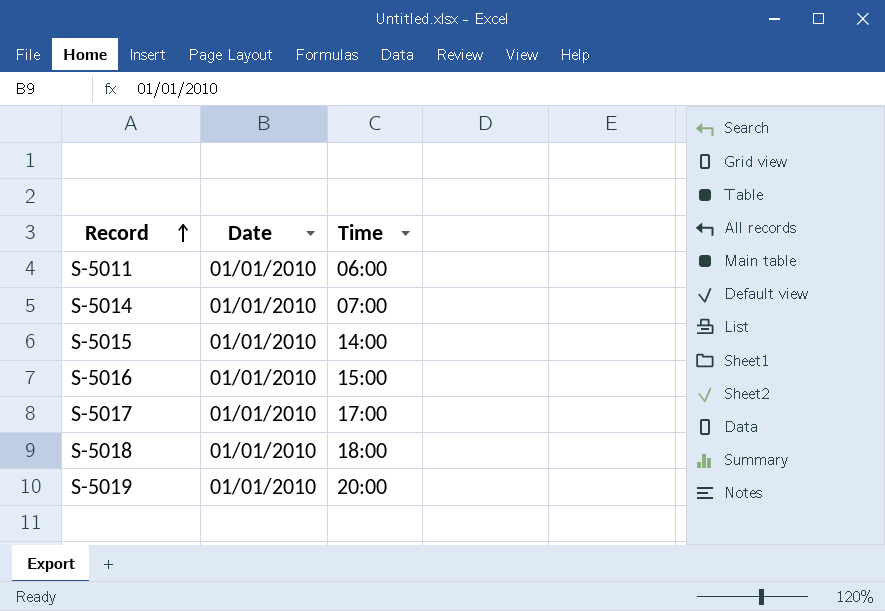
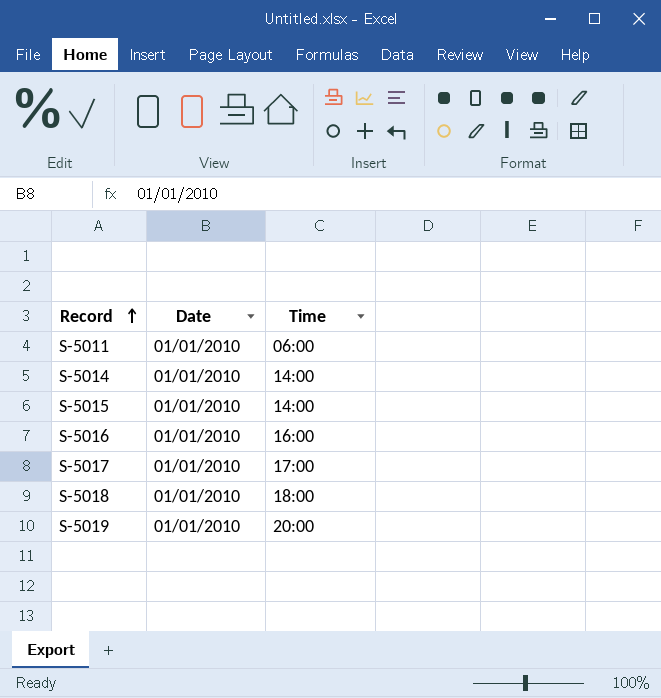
S-5014 | Time: 07:00 -> 14:00
S-5016 | Time: 15:00 -> 16:00

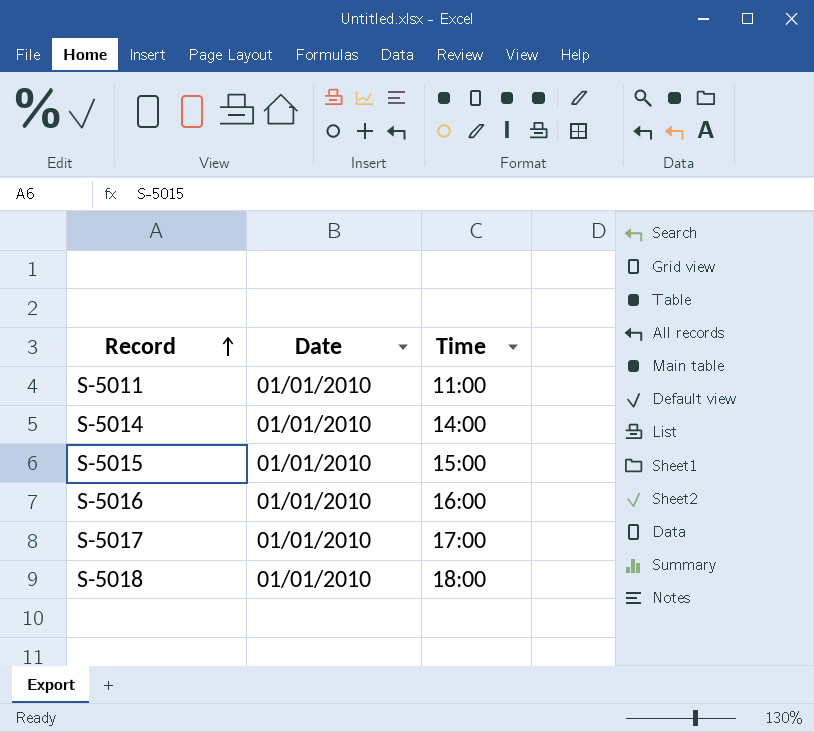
row S-5019: 01/01/2010 | 20:00 -> none
S-5011 | Time: 06:00 -> 11:00
S-5015 | Time: 14:00 -> 15:00

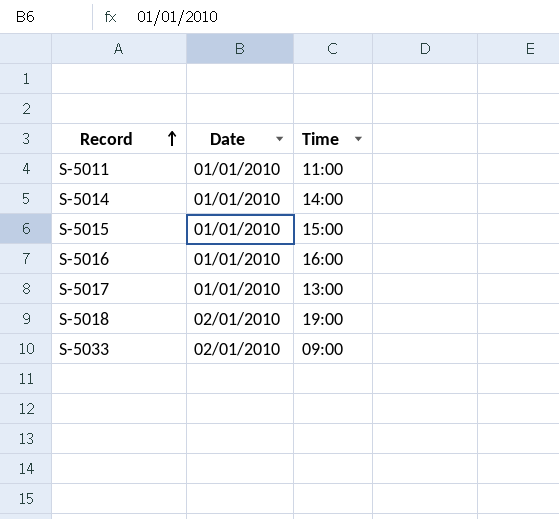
S-5017 | Time: 17:00 -> 13:00
S-5018 | Date: 01/01/2010 -> 02/01/2010
S-5018 | Time: 18:00 -> 19:00
row S-5033: none -> 02/01/2010 | 09:00

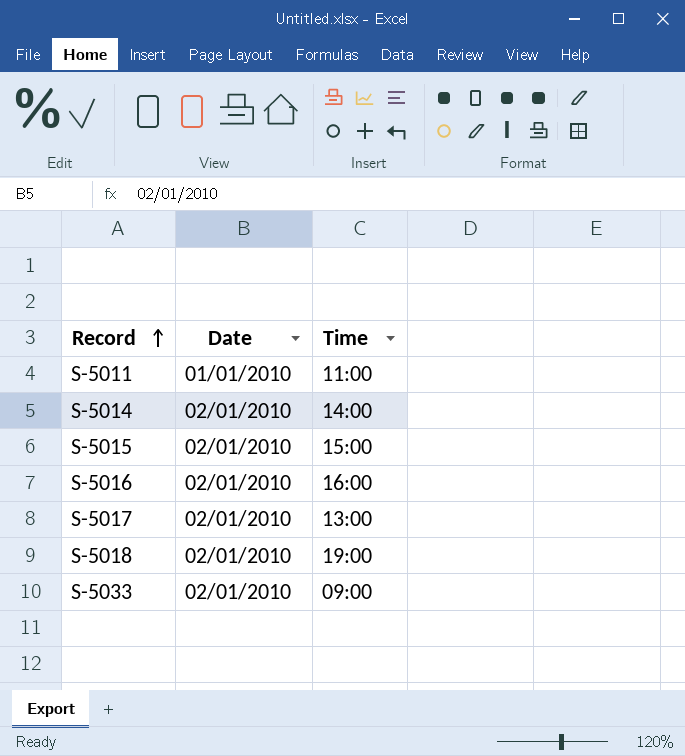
S-5014 | Date: 01/01/2010 -> 02/01/2010
S-5015 | Date: 01/01/2010 -> 02/01/2010
S-5016 | Date: 01/01/2010 -> 02/01/2010
S-5017 | Date: 01/01/2010 -> 02/01/2010

